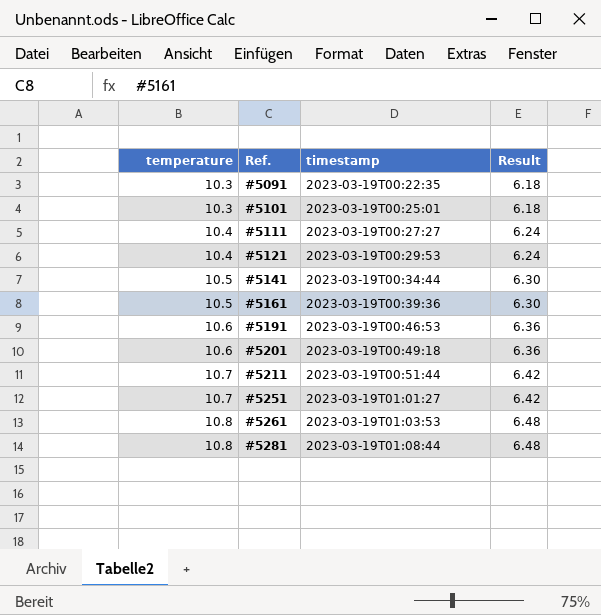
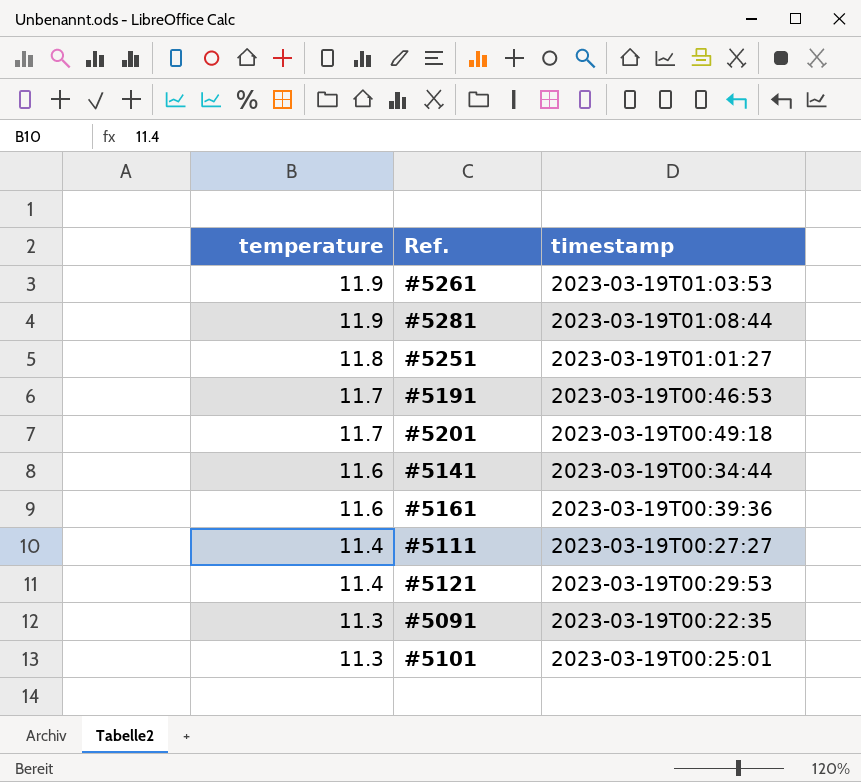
row order: temperature ascending -> temperature descending
column Result | formula: [temperature] * 0.6 -> none
row #5211: 10.7 | 2023-03-19T00:51:44 | 6.42 -> none
#5261 | temperature: 10.8 -> 11.9
#5281 | temperature: 10.8 -> 11.9
#5251 | temperature: 10.7 -> 11.8
#5191 | temperature: 10.6 -> 11.7
#5201 | temperature: 10.6 -> 11.7
#5141 | temperature: 10.5 -> 11.6
#5161 | temperature: 10.5 -> 11.6
#5111 | temperature: 10.4 -> 11.4
#5121 | temperature: 10.4 -> 11.4
#5091 | temperature: 10.3 -> 11.3
#5101 | temperature: 10.3 -> 11.3

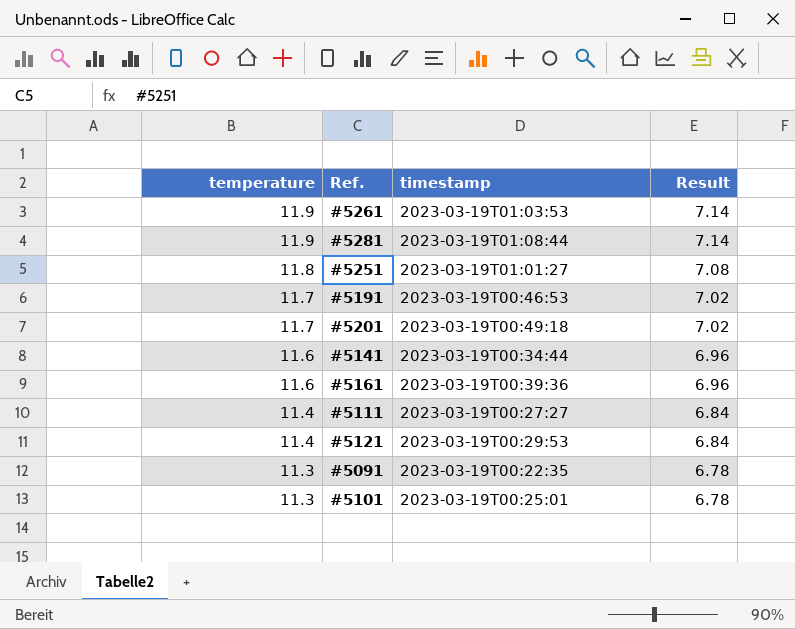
column Result | formula: none -> [temperature] * 0.6

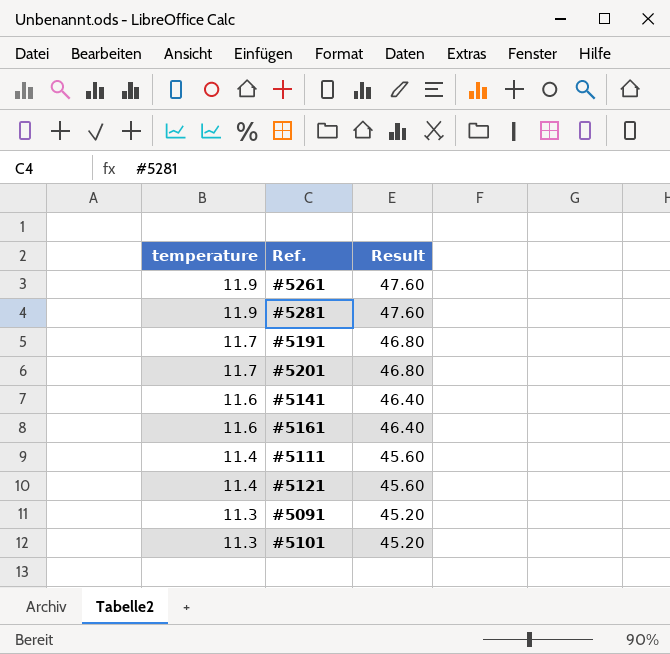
column timestamp | position: 3 -> none
column Result | formula: [temperature] * 0.6 -> [temperature] * 4
row #5251: 11.8 | 2023-03-19T01:01:27 | 7.08 -> none

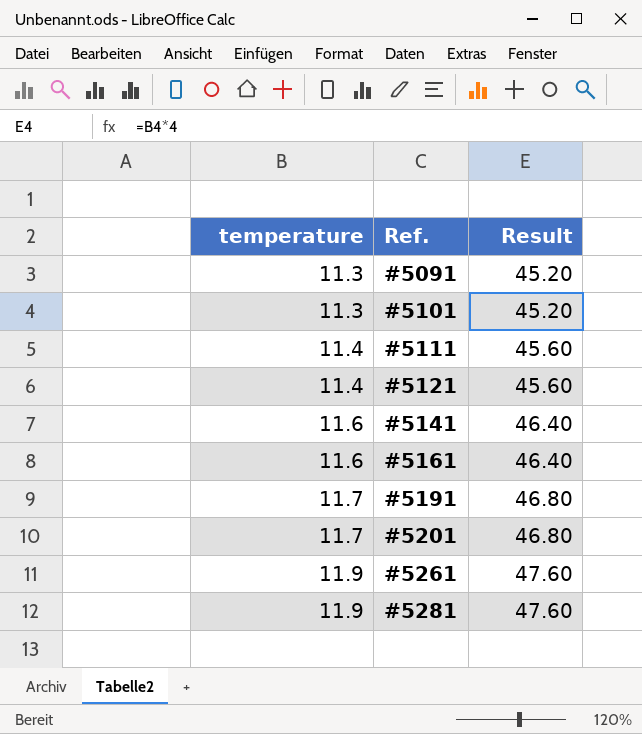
row order: temperature descending -> temperature ascending

